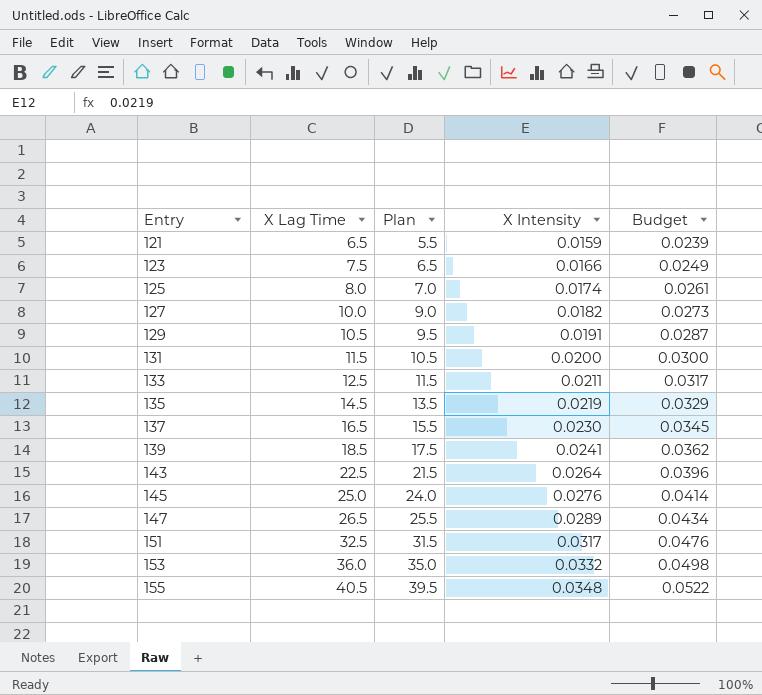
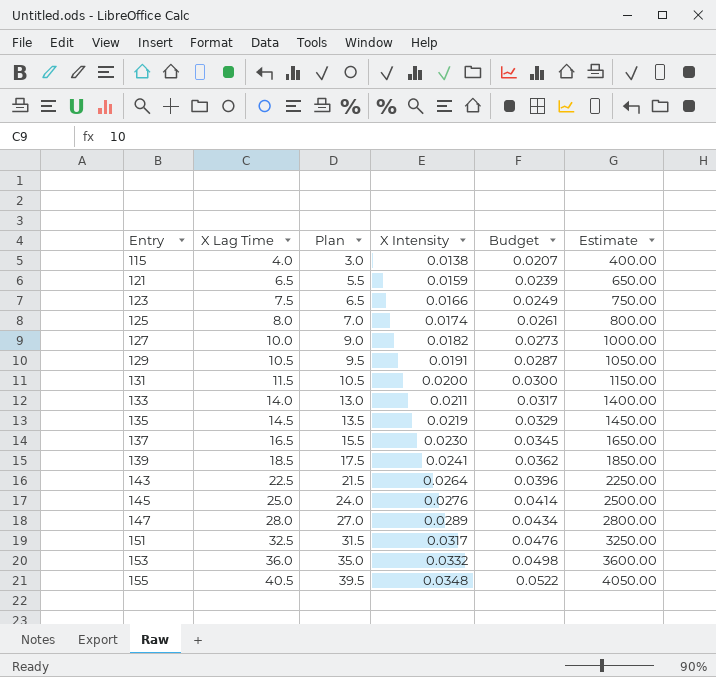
column Estimate | formula: none -> [X Lag Time] * 100
row 115: none -> 4.0 | 3.0 | 0.0138 | 0.0207 | 400.00
133 | X Lag Time: 12.5 -> 14.0
133 | Plan: 11.5 -> 13.0
147 | X Lag Time: 26.5 -> 28.0
147 | Plan: 25.5 -> 27.0

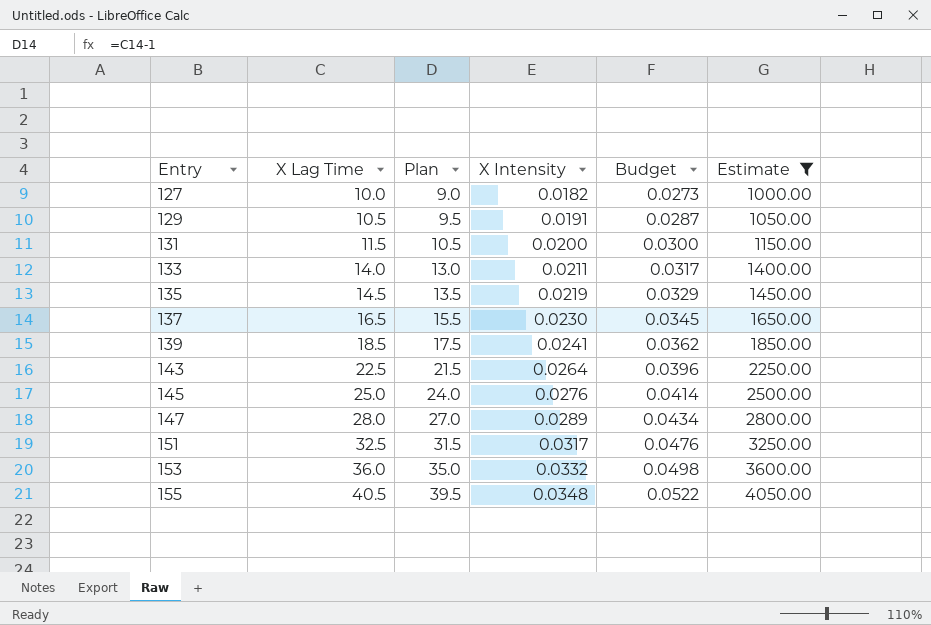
filter: none -> Estimate >= 1000.00

